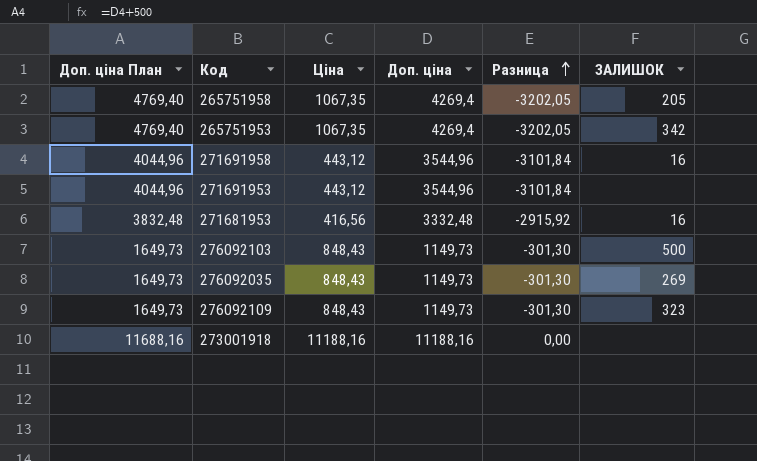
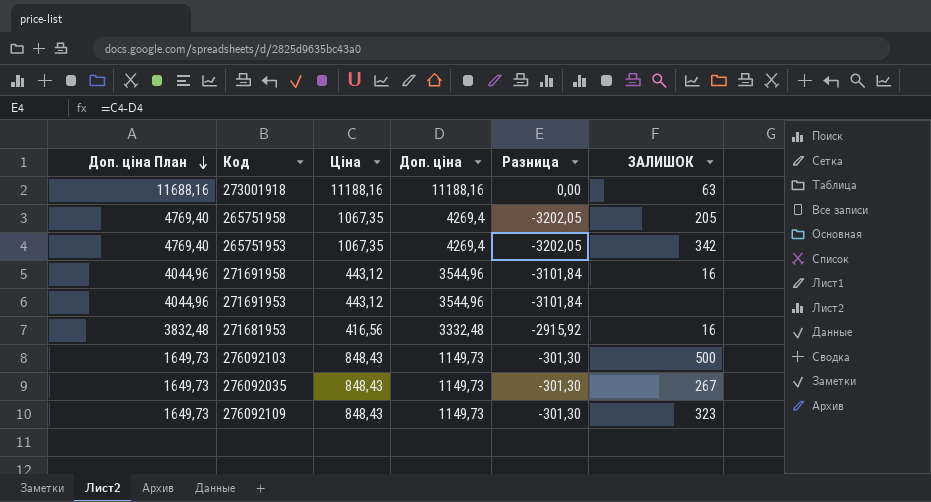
row order: Разница ascending -> Доп. ціна План descending
273001918 | ЗАЛИШОК: none -> 63
276092035 | ЗАЛИШОК: 269 -> 267

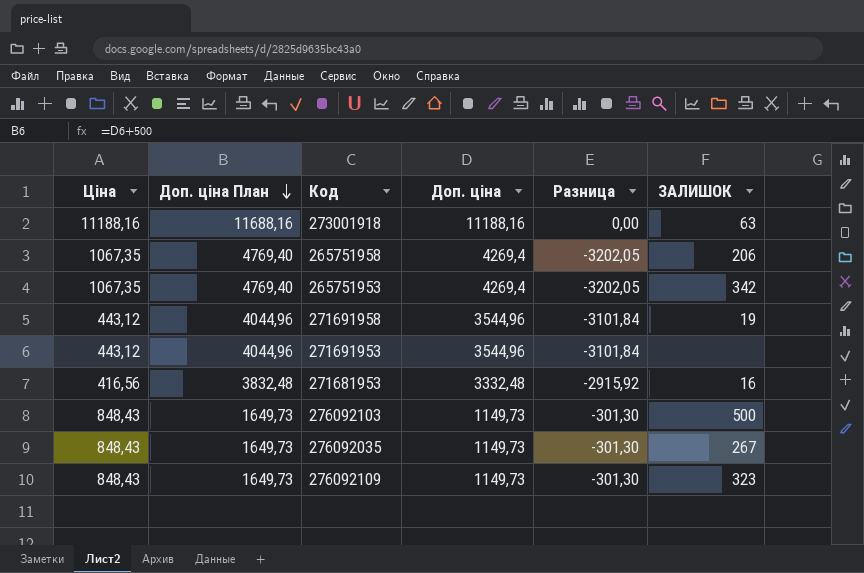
column Ціна | position: 3 -> 1
265751958 | ЗАЛИШОК: 205 -> 206
271691958 | ЗАЛИШОК: 16 -> 19

